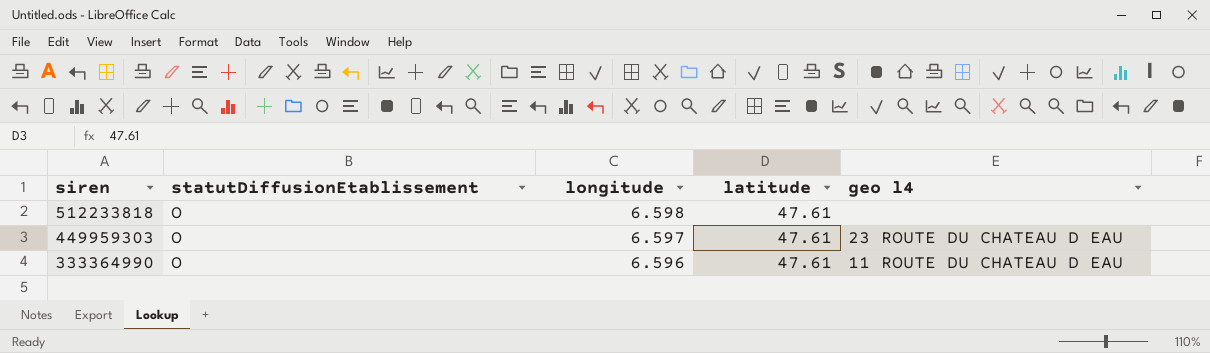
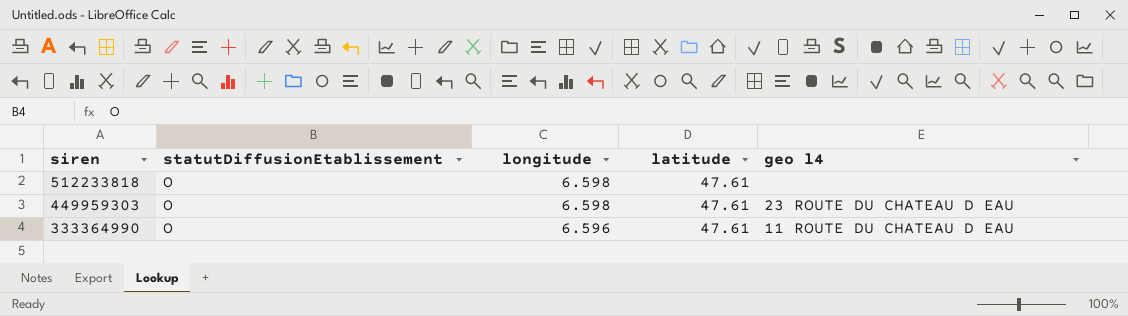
449959303 | longitude: 6.597 -> 6.598

